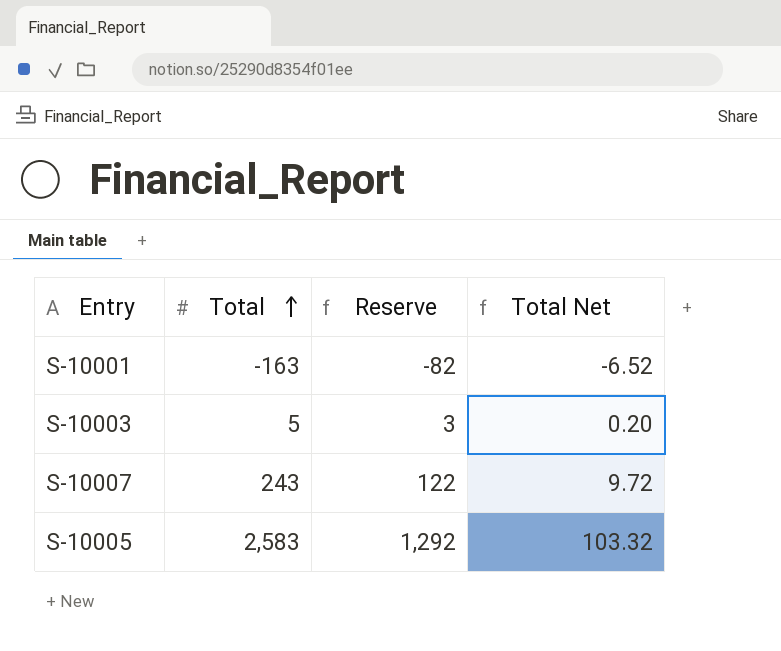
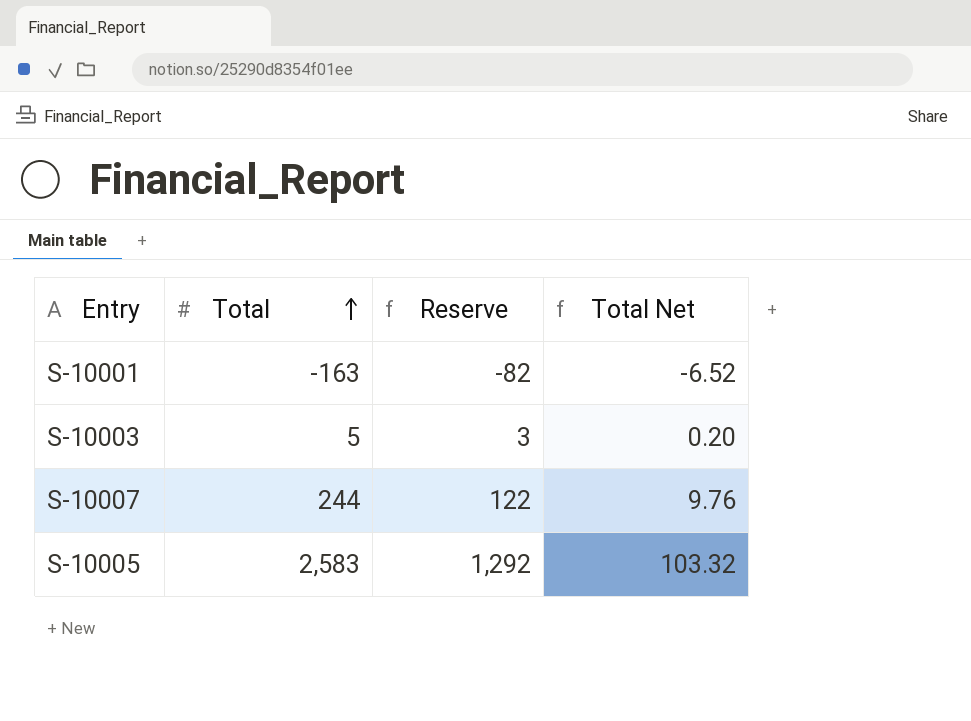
S-10007 | Total: 243 -> 244
S-10007 | Total Net: 9.72 -> 9.76

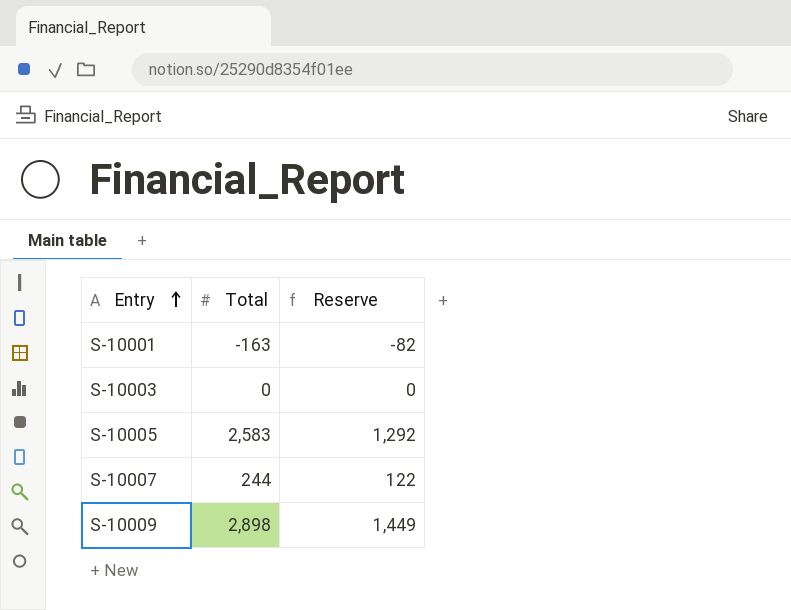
row order: Total ascending -> Entry ascending
column Total Net | formula: [Total] * 0.04 -> none
S-10003 | Total: 5 -> 0
S-10003 | Reserve: 3 -> 0
row S-10009: none -> 2,898 | 1,449

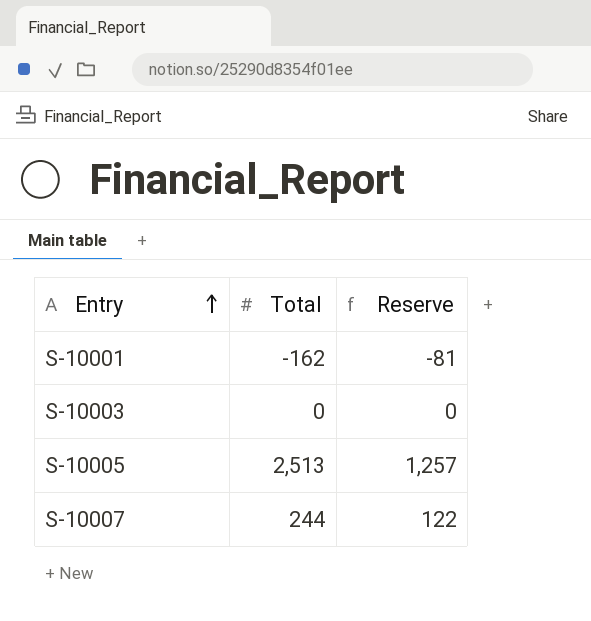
row S-10009: 2,898 | 1,449 -> none
S-10001 | Total: -163 -> -162
S-10001 | Reserve: -82 -> -81
S-10005 | Total: 2,583 -> 2,513
S-10005 | Reserve: 1,292 -> 1,257

